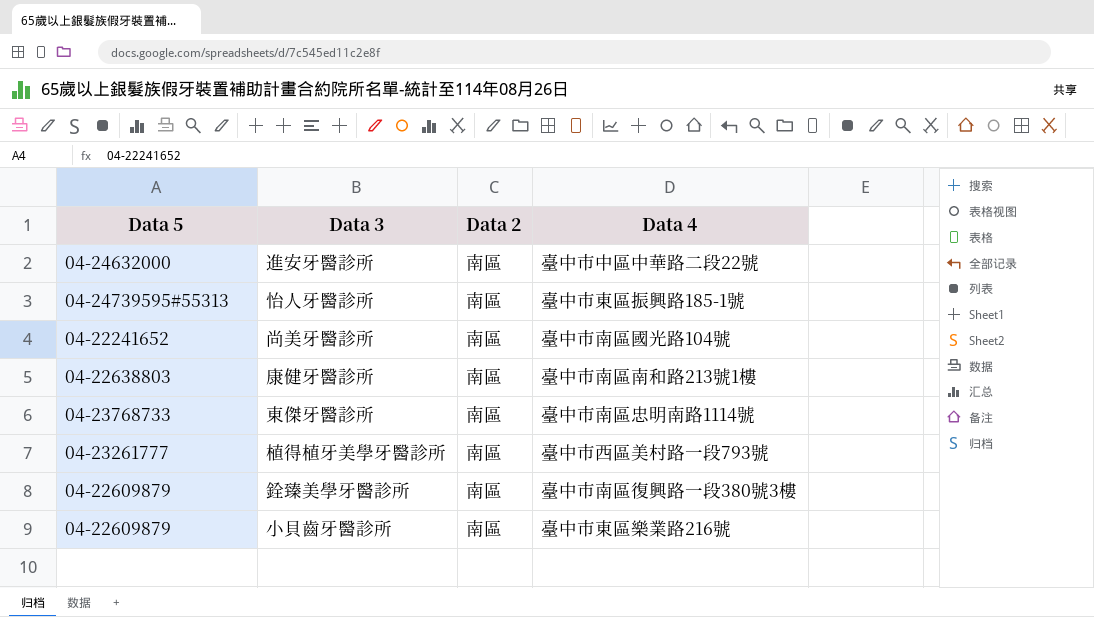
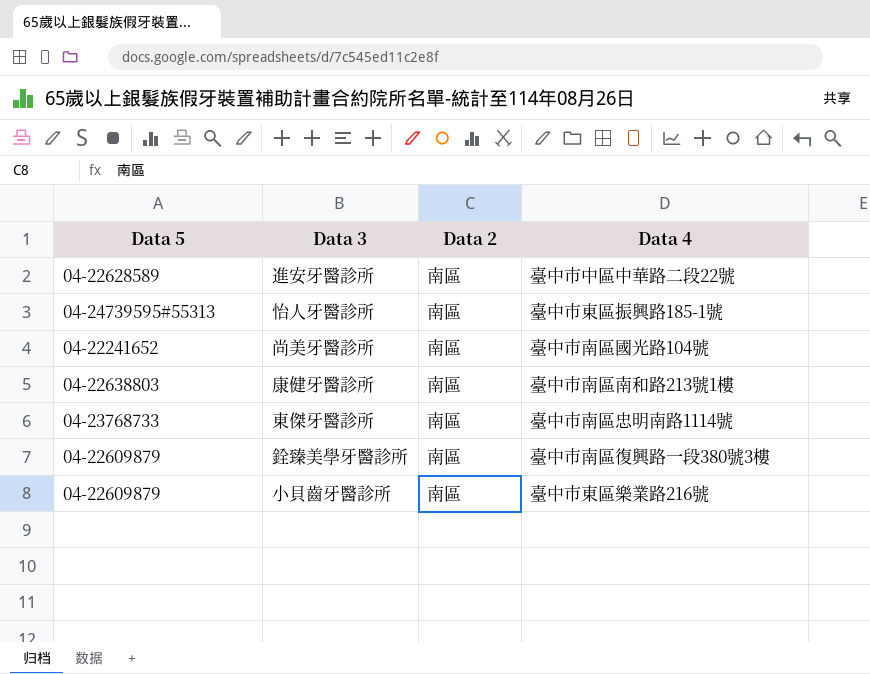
row 植得植牙美學牙醫診所: 04-23261777 | 南區 | 臺中市西區美村路一段793號 -> none
進安牙醫診所 | Data 5: 04-24632000 -> 04-22628589

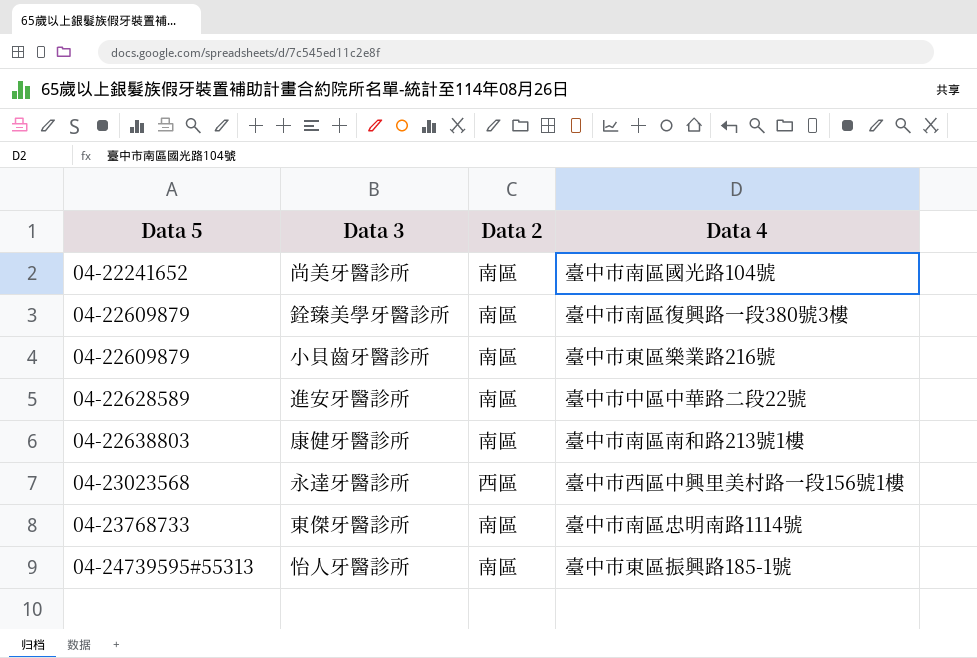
row order: none -> Data 5 ascending
row 永達牙醫診所: none -> 04-23023568 | 西區 | 臺中市西區中興里美村路一段156號1樓

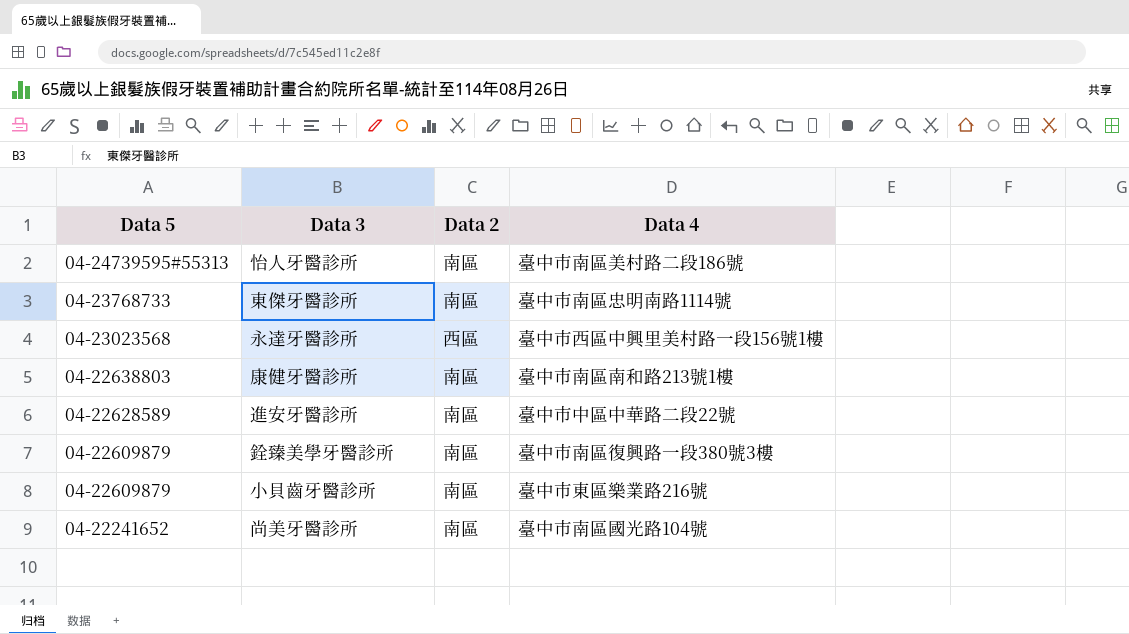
row order: Data 5 ascending -> Data 5 descending
怡人牙醫診所 | Data 4: 臺中市東區振興路185-1號 -> 臺中市南區美村路二段186號

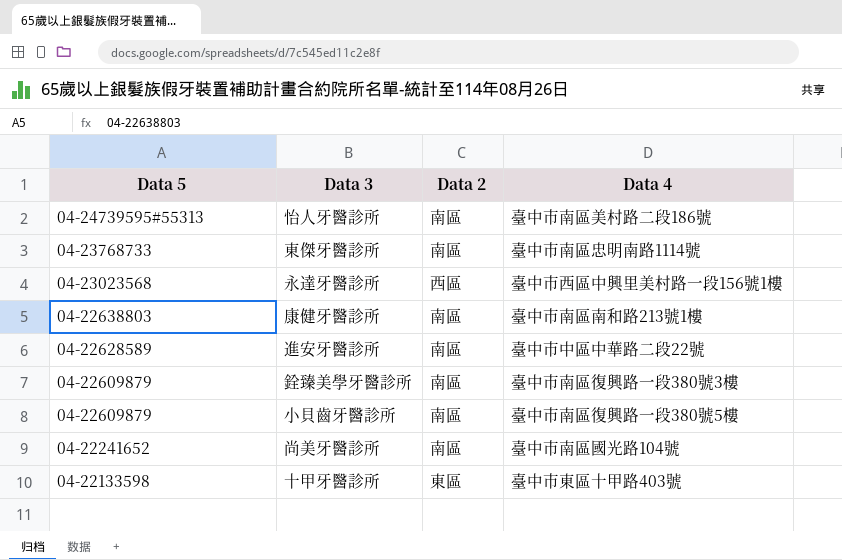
小貝齒牙醫診所 | Data 4: 臺中市東區樂業路216號 -> 臺中市南區復興路一段380號5樓
row 十甲牙醫診所: none -> 04-22133598 | 東區 | 臺中市東區十甲路403號

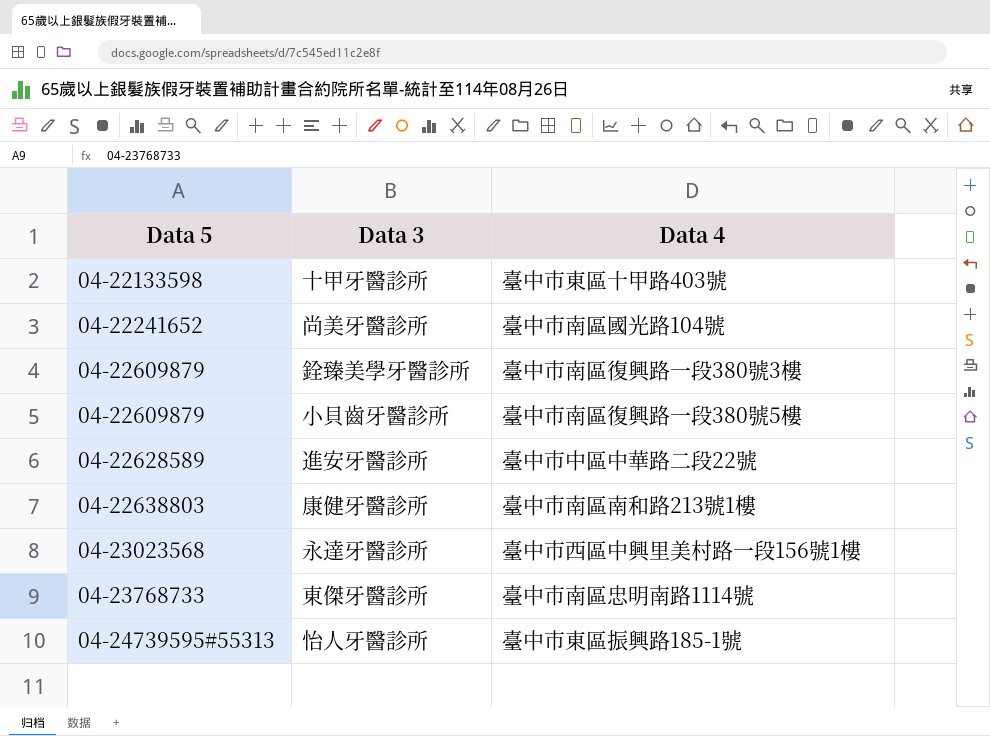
row order: Data 5 descending -> Data 5 ascending
column Data 2 | position: 3 -> none
怡人牙醫診所 | Data 4: 臺中市南區美村路二段186號 -> 臺中市東區振興路185-1號

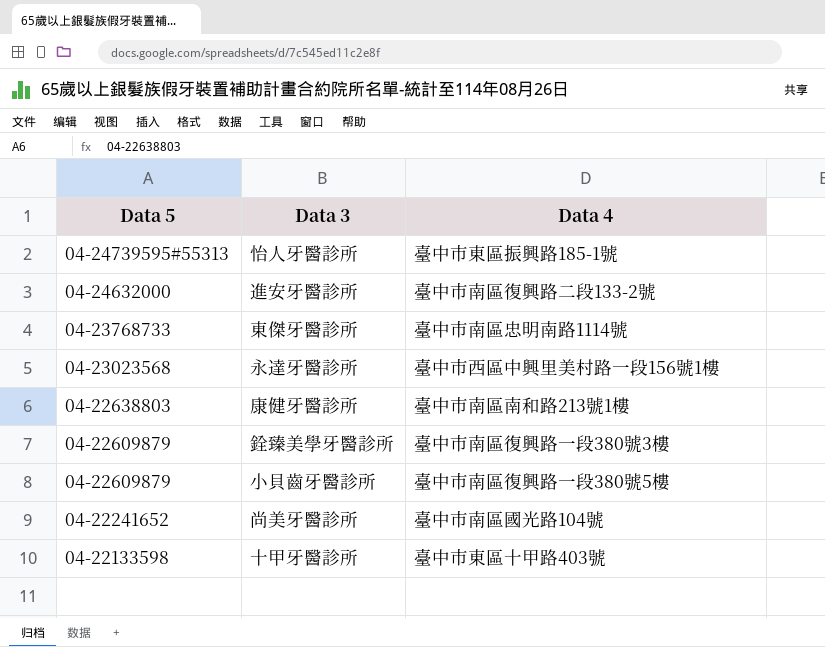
row order: Data 5 ascending -> Data 5 descending
進安牙醫診所 | Data 5: 04-22628589 -> 04-24632000
進安牙醫診所 | Data 4: 臺中市中區中華路二段22號 -> 臺中市南區復興路二段133-2號

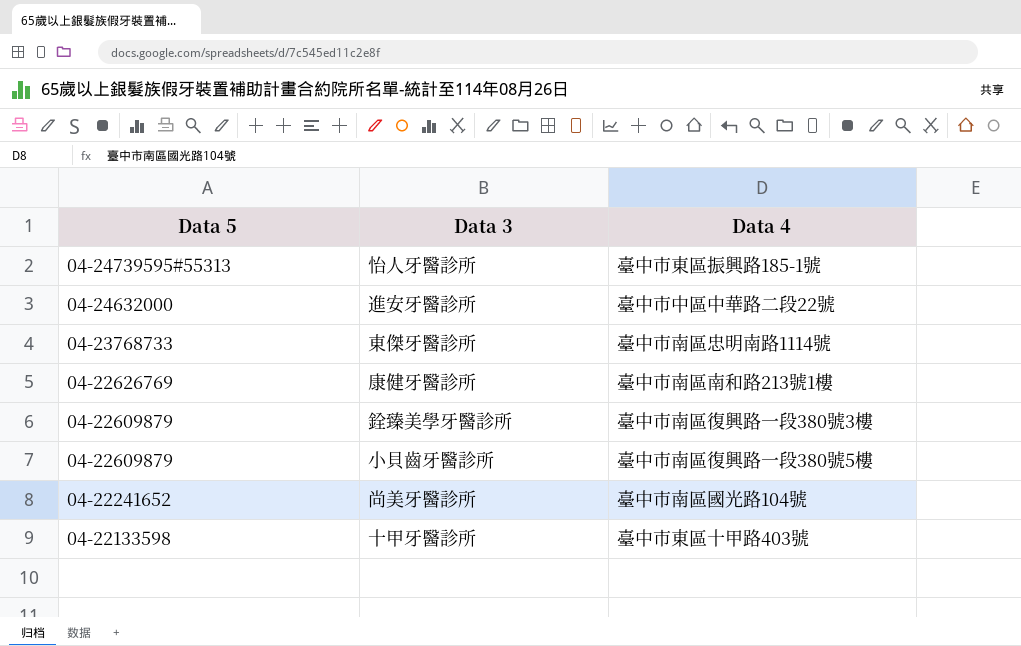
row 永達牙醫診所: 04-23023568 | 臺中市西區中興里美村路一段156號1樓 -> none
進安牙醫診所 | Data 4: 臺中市南區復興路二段133-2號 -> 臺中市中區中華路二段22號
康健牙醫診所 | Data 5: 04-22638803 -> 04-22626769

